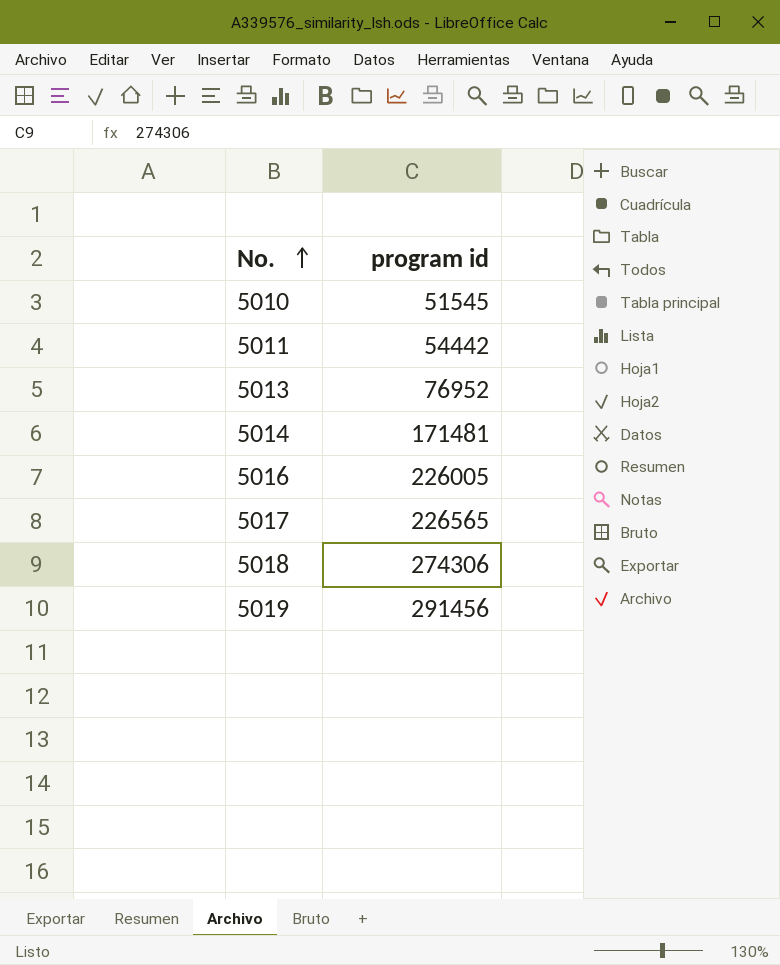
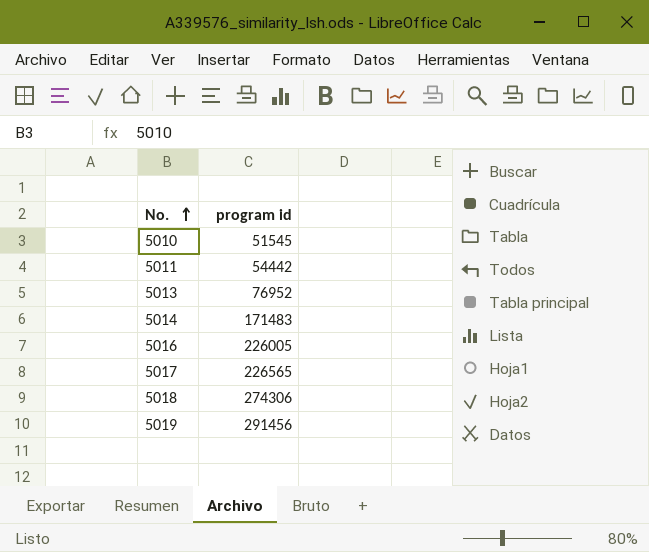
5014 | program id: 171481 -> 171483

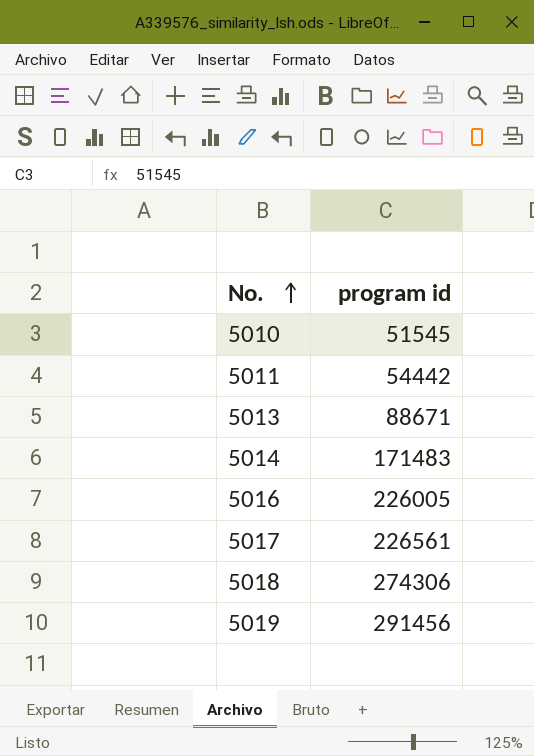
5013 | program id: 76952 -> 88671
5017 | program id: 226565 -> 226561

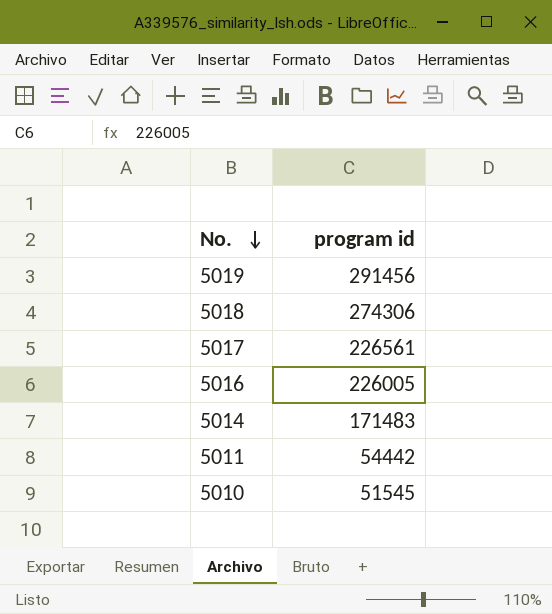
row order: No. ascending -> No. descending
row 5013: 88671 -> none

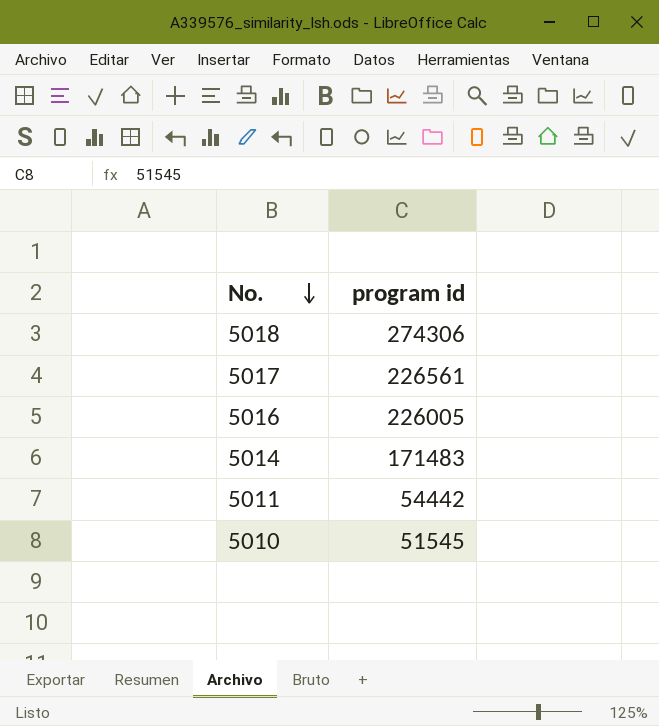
row 5019: 291456 -> none

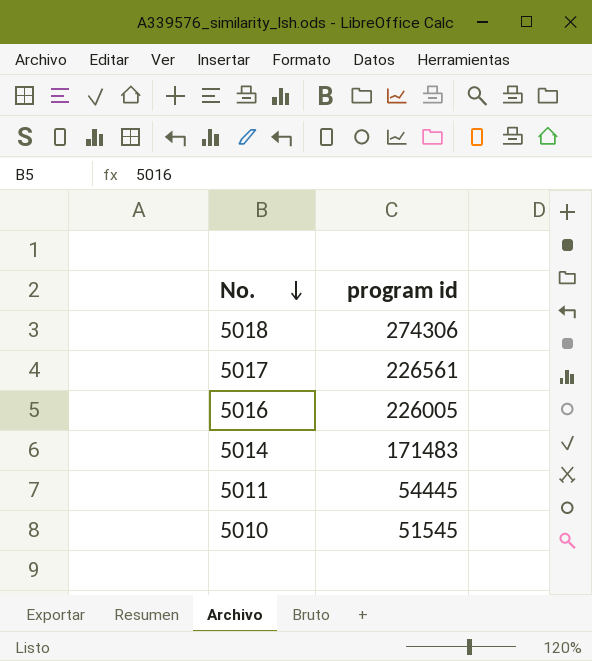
5011 | program id: 54442 -> 54445

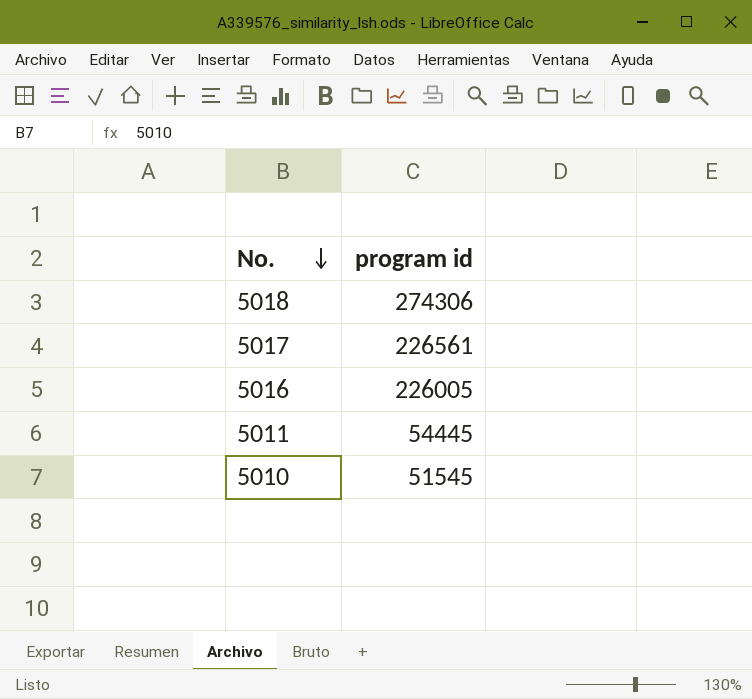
row 5014: 171483 -> none

